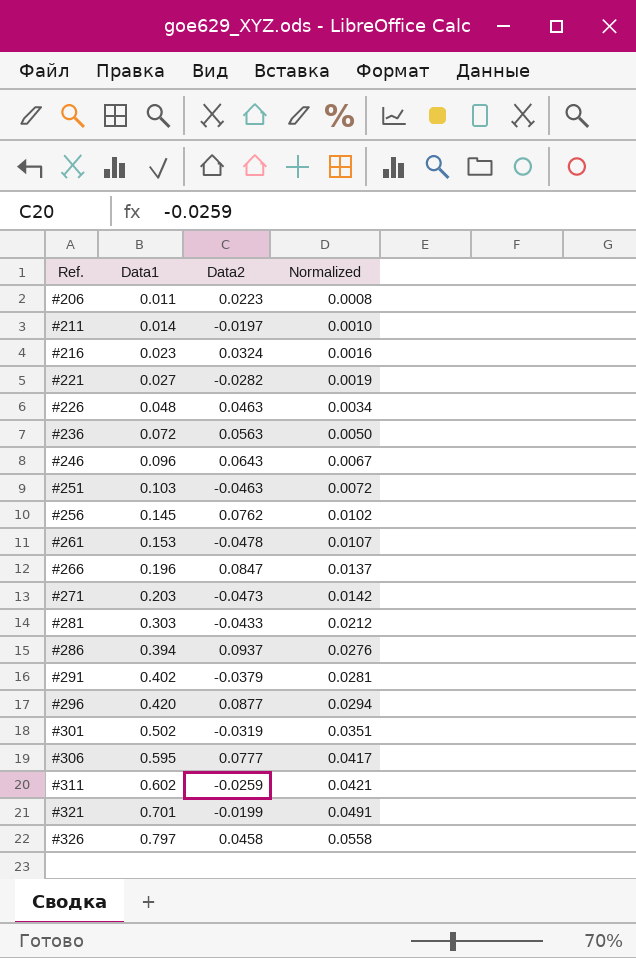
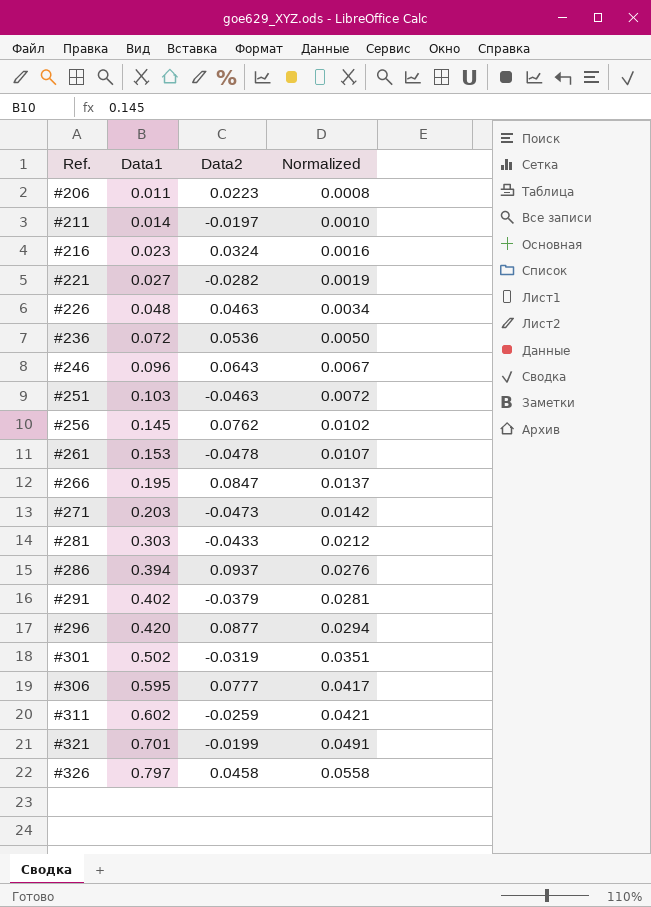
#236 | Data2: 0.0563 -> 0.0536
#266 | Data1: 0.196 -> 0.195

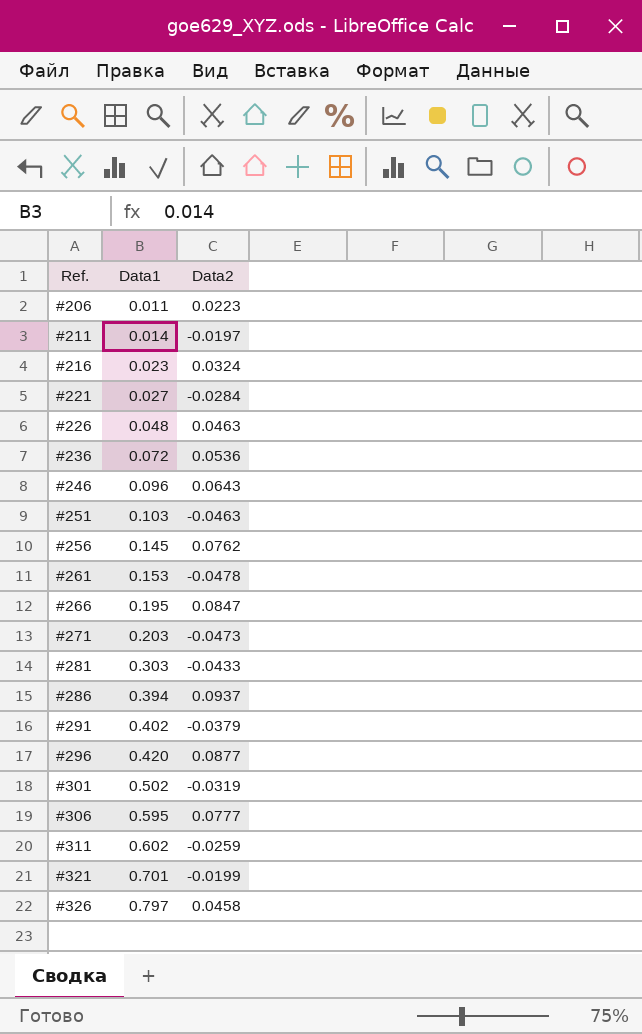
column Normalized | formula: [Data1] * 0.07 -> none
#221 | Data2: -0.0282 -> -0.0284

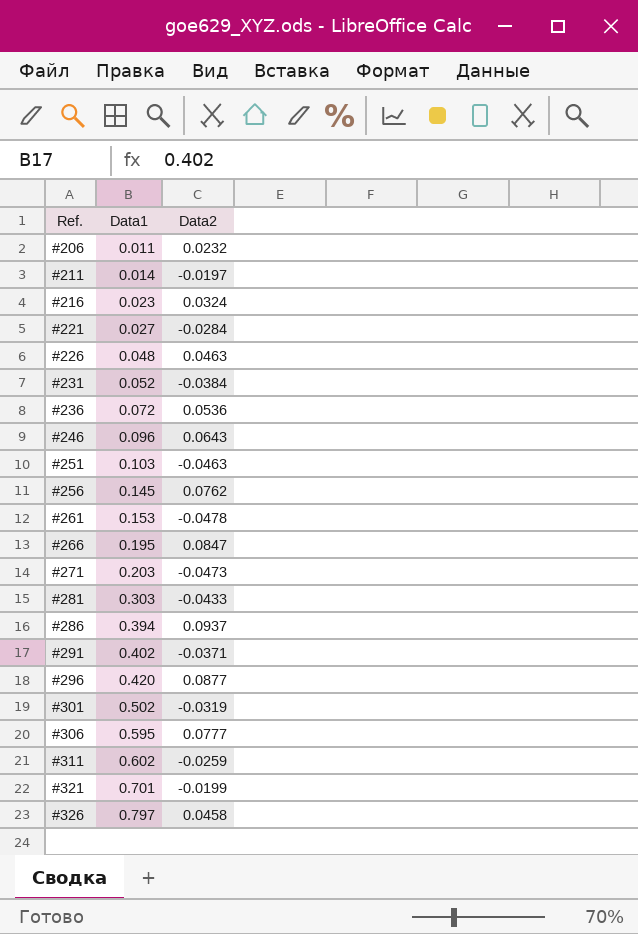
#206 | Data2: 0.0223 -> 0.0232
row #231: none -> 0.052 | -0.0384
#291 | Data2: -0.0379 -> -0.0371

